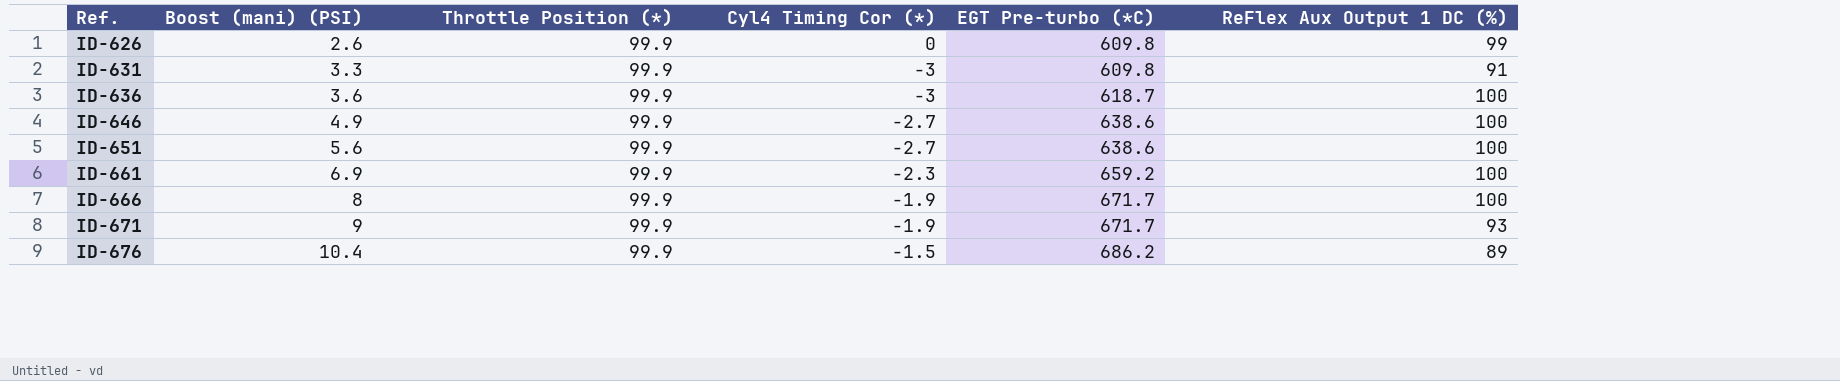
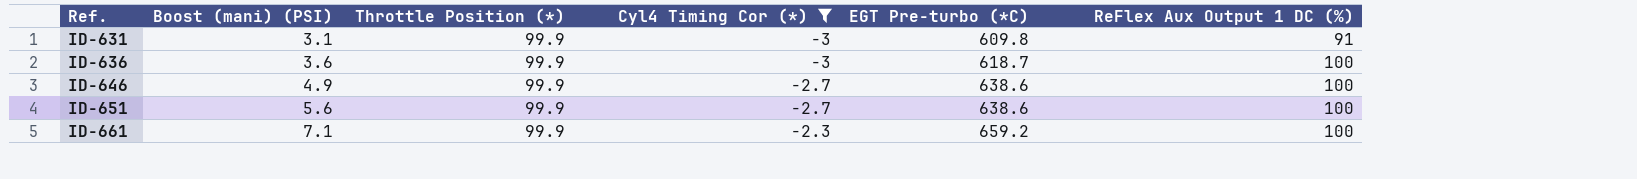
filter: none -> Cyl4 Timing Cor (*) <= -2.3
ID-631 | Boost (mani) (PSI): 3.3 -> 3.1
ID-661 | Boost (mani) (PSI): 6.9 -> 7.1

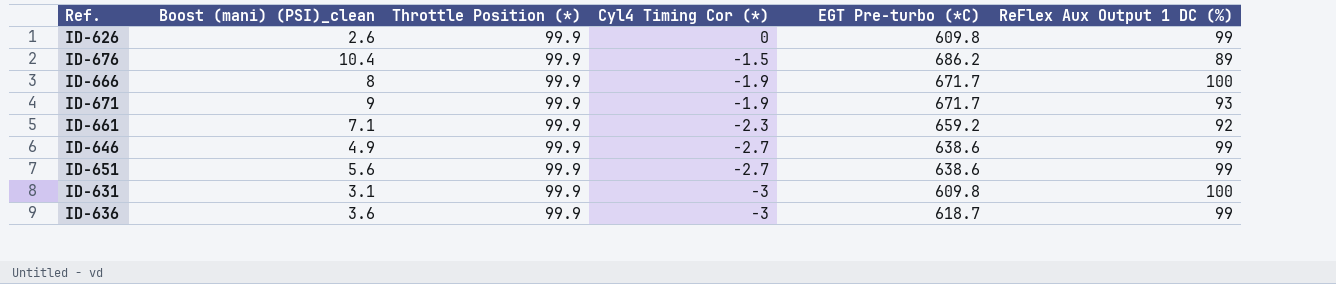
filter: Cyl4 Timing Cor (*) <= -2.3 -> none
row order: Ref. ascending -> Cyl4 Timing Cor (*) descending
column name: Boost (mani) (PSI) -> Boost (mani) (PSI)_clean
ID-661 | ReFlex Aux Output 1 DC (%): 100 -> 92
ID-646 | ReFlex Aux Output 1 DC (%): 100 -> 99
ID-651 | ReFlex Aux Output 1 DC (%): 100 -> 99
ID-631 | ReFlex Aux Output 1 DC (%): 91 -> 100
ID-636 | ReFlex Aux Output 1 DC (%): 100 -> 99

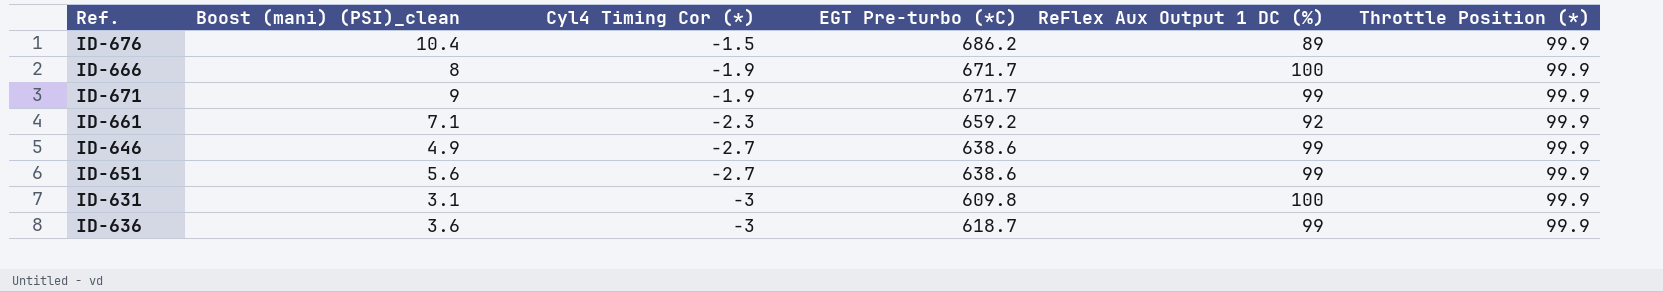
column Throttle Position (*) | position: 3 -> 6
row ID-626: 2.6 | 99.9 | 0 | 609.8 | 99 -> none
ID-671 | ReFlex Aux Output 1 DC (%): 93 -> 99

